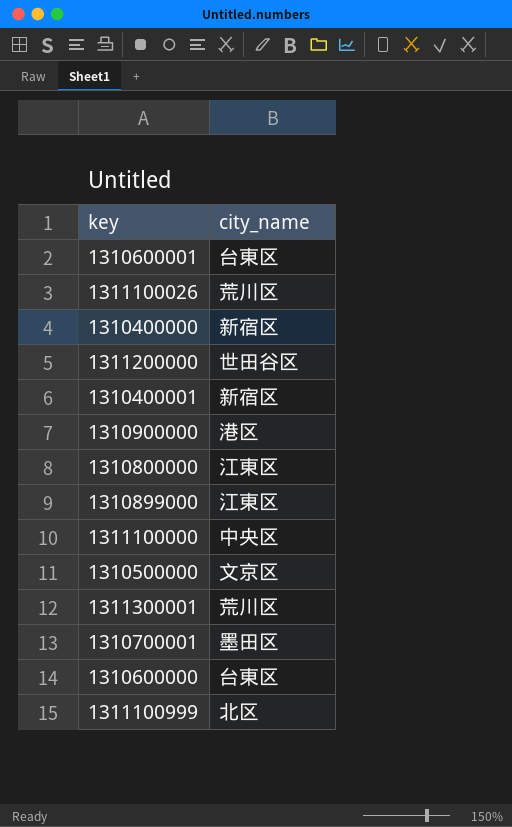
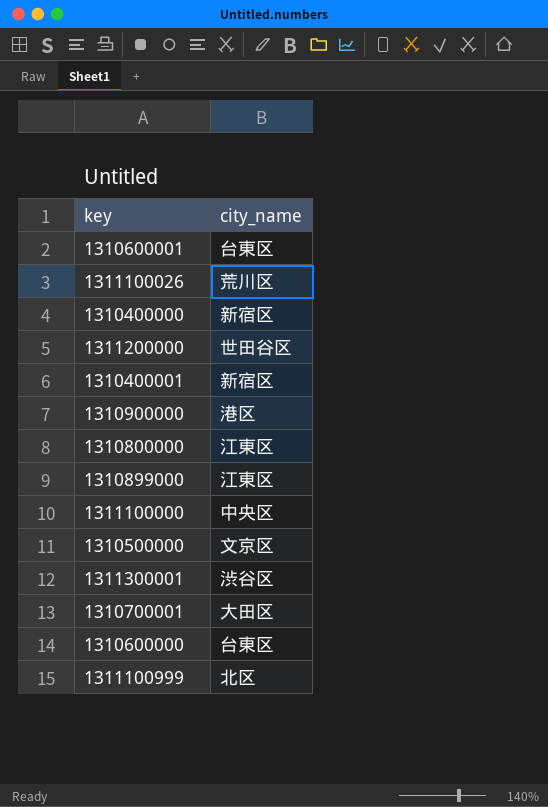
1311300001 | city_name: 荒川区 -> 渋谷区
1310700001 | city_name: 墨田区 -> 大田区

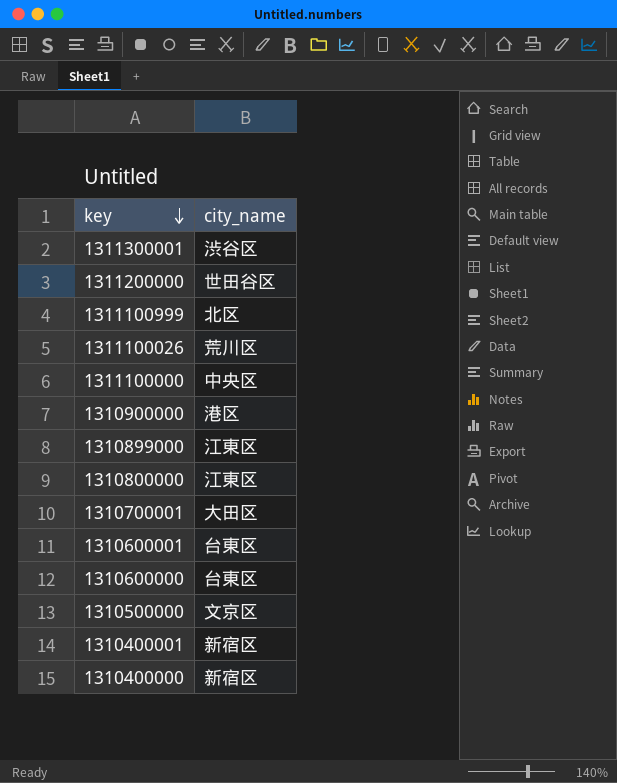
row order: none -> key descending

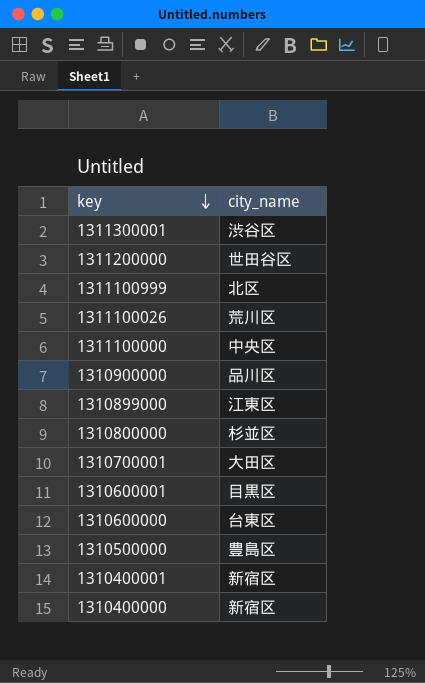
1310900000 | city_name: 港区 -> 品川区
1310800000 | city_name: 江東区 -> 杉並区
1310600001 | city_name: 台東区 -> 目黒区
1310500000 | city_name: 文京区 -> 豊島区

